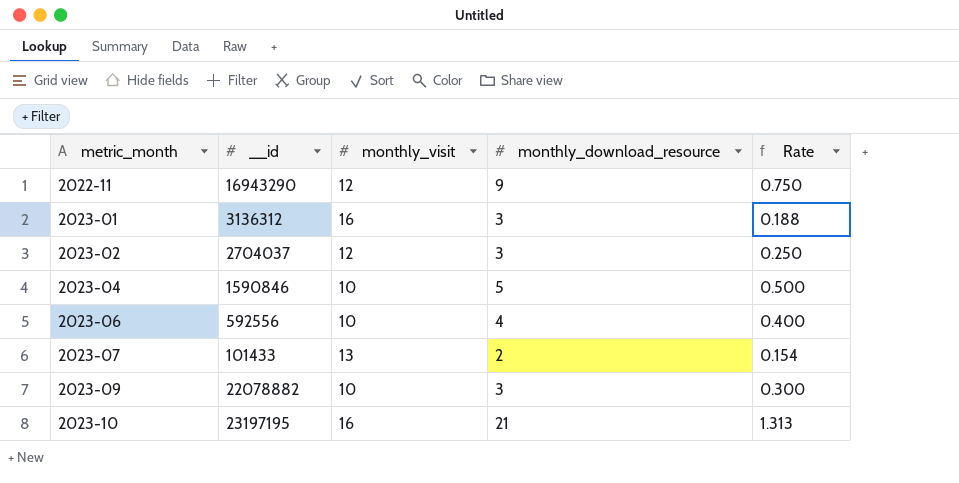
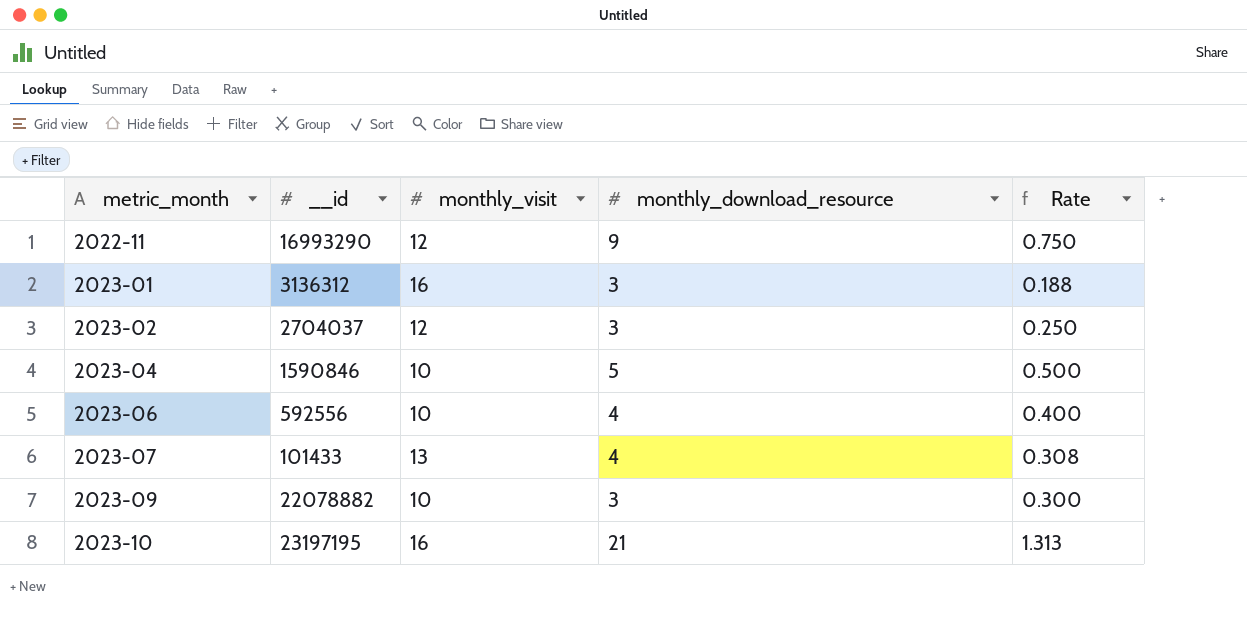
2022-11 | __id: 16943290 -> 16993290
2023-07 | monthly_download_resource: 2 -> 4
2023-07 | Rate: 0.154 -> 0.308

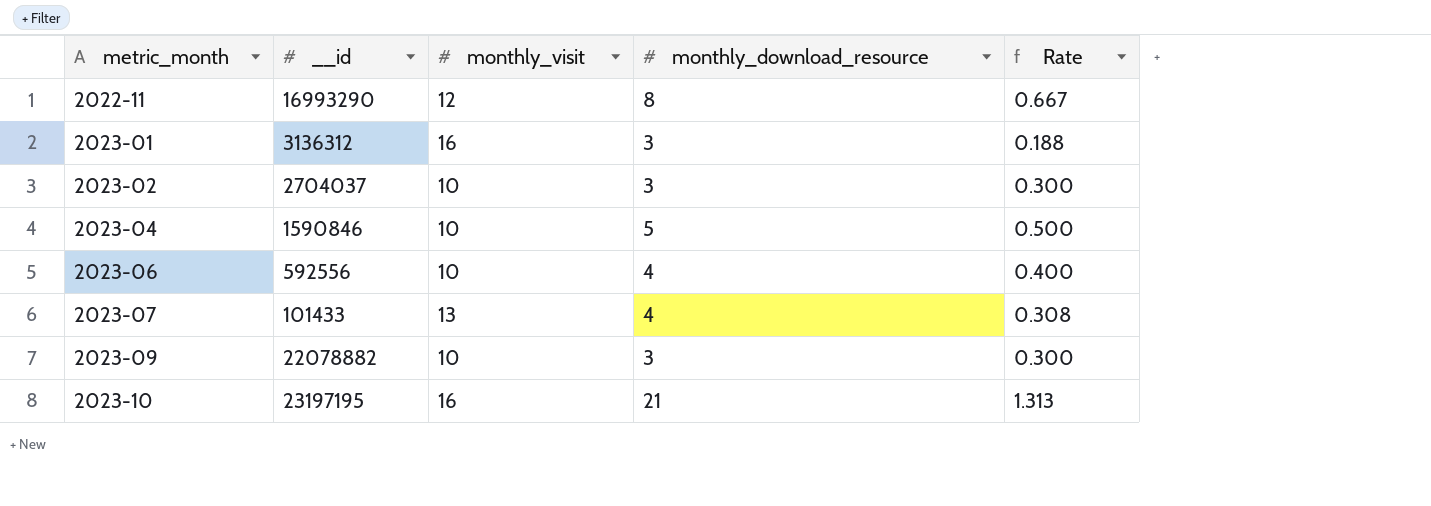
2022-11 | monthly_download_resource: 9 -> 8
2022-11 | Rate: 0.750 -> 0.667
2023-02 | monthly_visit: 12 -> 10
2023-02 | Rate: 0.250 -> 0.300

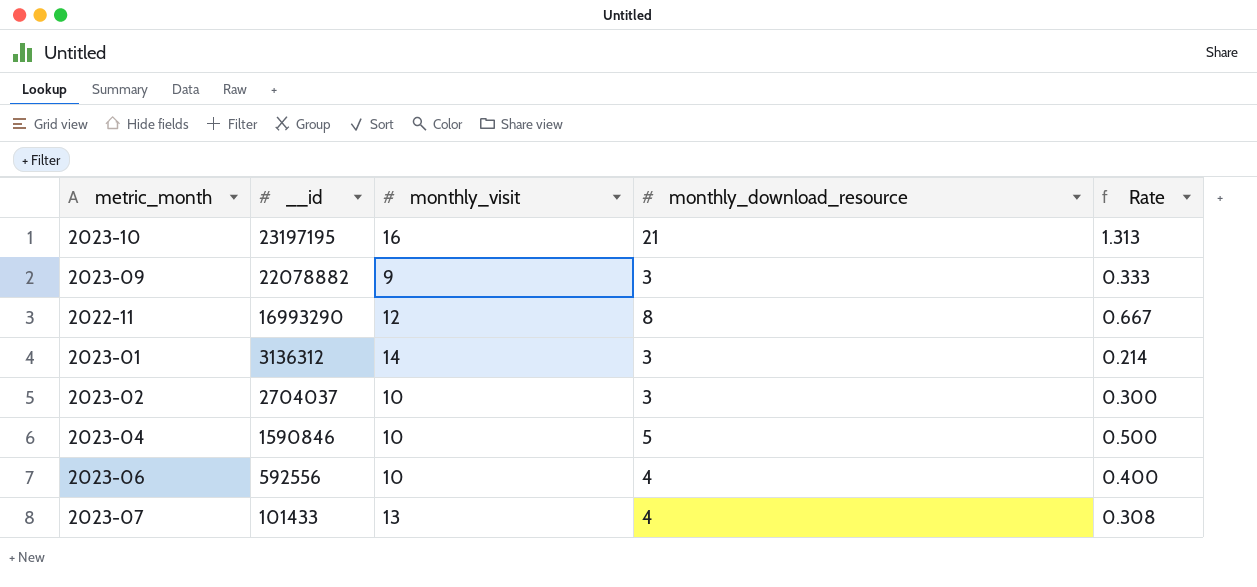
row order: metric_month ascending -> __id descending
2023-09 | monthly_visit: 10 -> 9
2023-09 | Rate: 0.300 -> 0.333
2023-01 | monthly_visit: 16 -> 14
2023-01 | Rate: 0.188 -> 0.214

